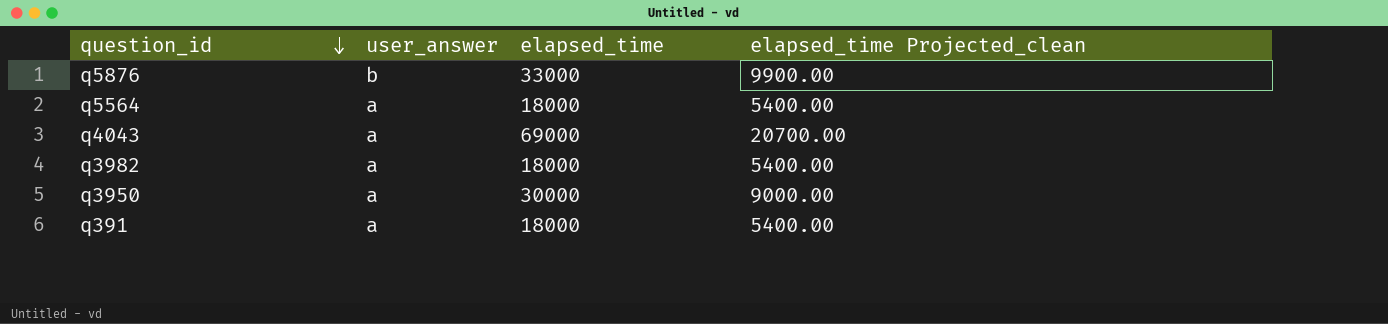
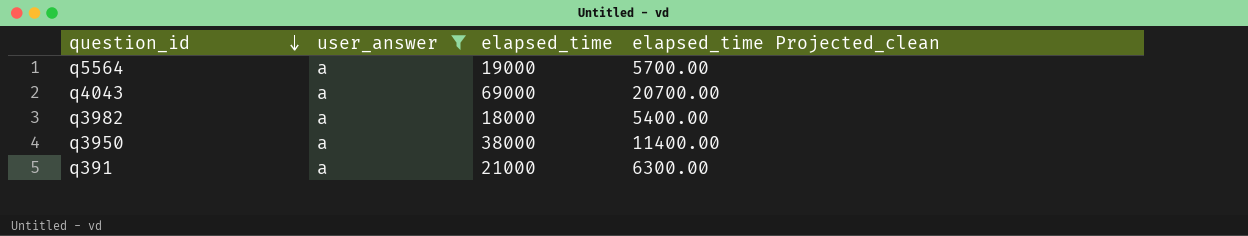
filter: none -> user_answer = a
q5564 | elapsed_time: 18000 -> 19000
q5564 | elapsed_time Projected_clean: 5400.00 -> 5700.00
q3950 | elapsed_time: 30000 -> 38000
q3950 | elapsed_time Projected_clean: 9000.00 -> 11400.00
q391 | elapsed_time: 18000 -> 21000
q391 | elapsed_time Projected_clean: 5400.00 -> 6300.00

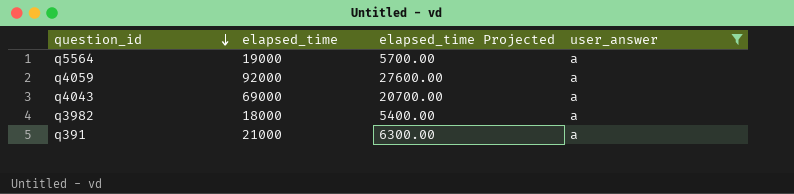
column name: elapsed_time Projected_clean -> elapsed_time Projected
column user_answer | position: 2 -> 4
row q3950: a | 38000 | 11400.00 -> none
row q4059: none -> 92000 | 27600.00 | a

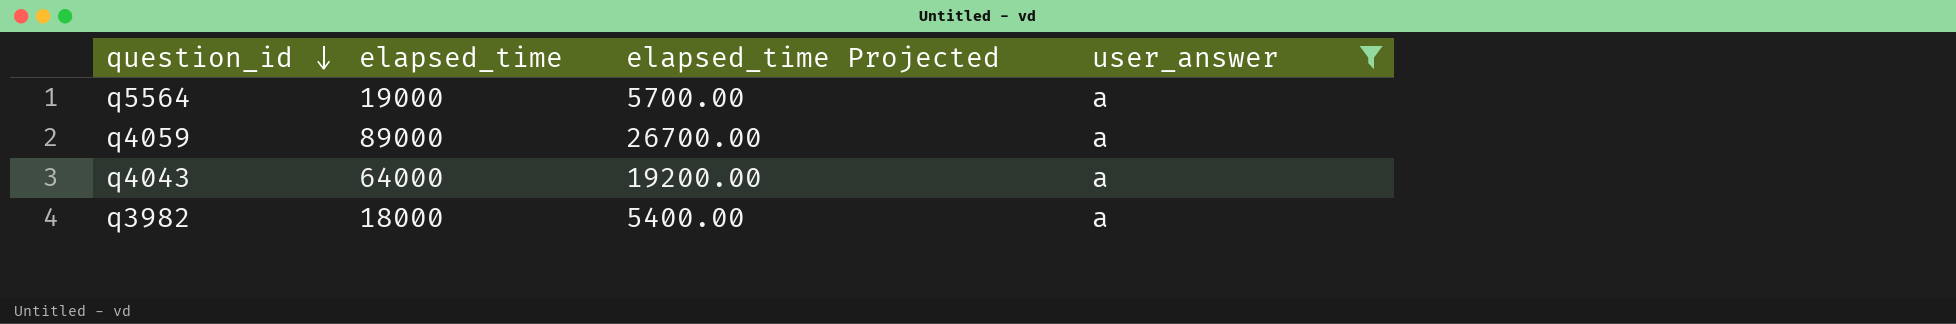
row q391: 21000 | 6300.00 | a -> none
q4059 | elapsed_time: 92000 -> 89000
q4059 | elapsed_time Projected: 27600.00 -> 26700.00
q4043 | elapsed_time: 69000 -> 64000
q4043 | elapsed_time Projected: 20700.00 -> 19200.00

